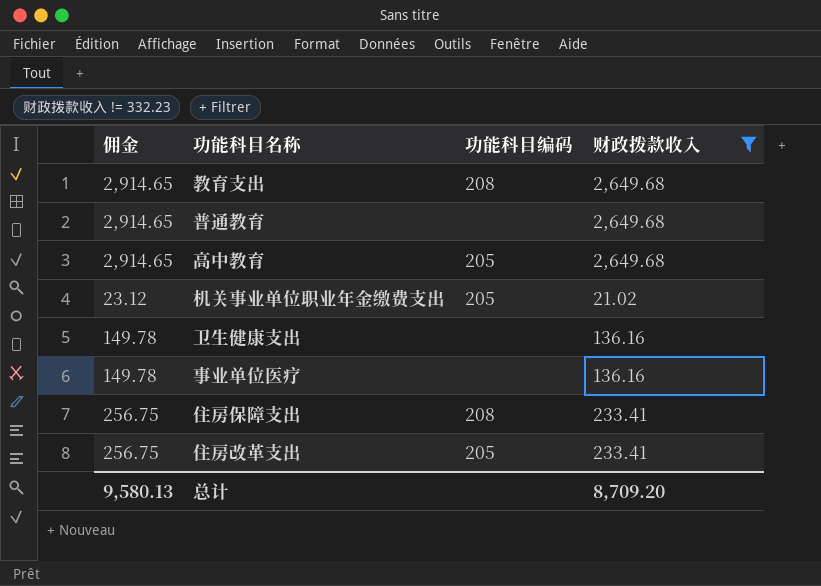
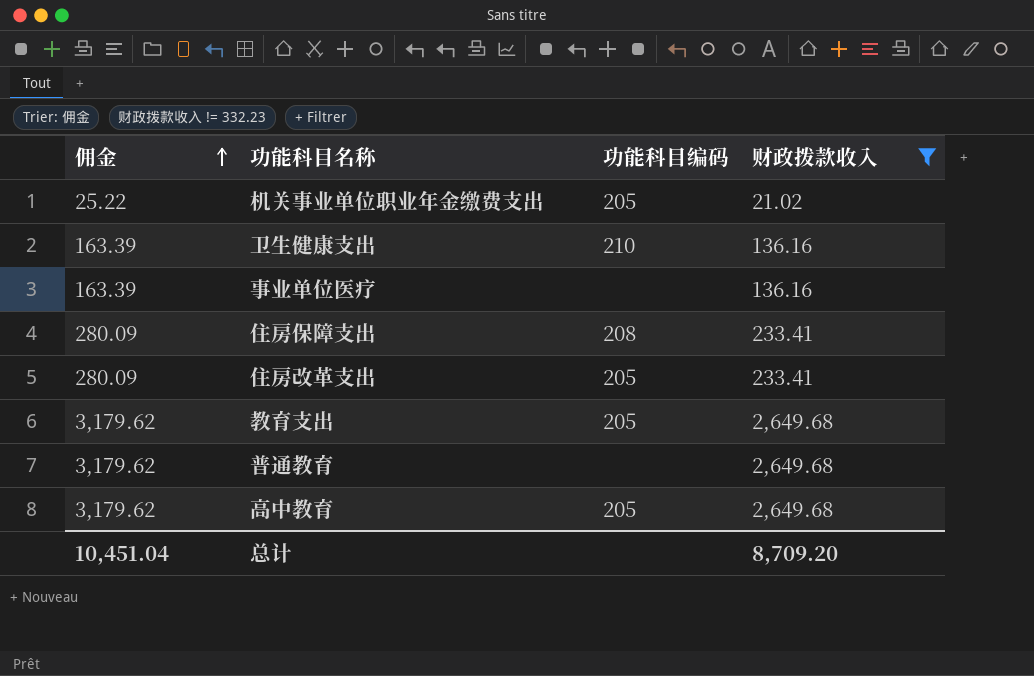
row order: none -> 佣金 ascending
column 佣金 | formula: [财政拨款收入] * 1.1 -> [财政拨款收入] * 1.2
卫生健康支出 | 功能科目编码: none -> 210
教育支出 | 功能科目编码: 208 -> 205
总计 | 佣金: 9,580.13 -> 10,451.04

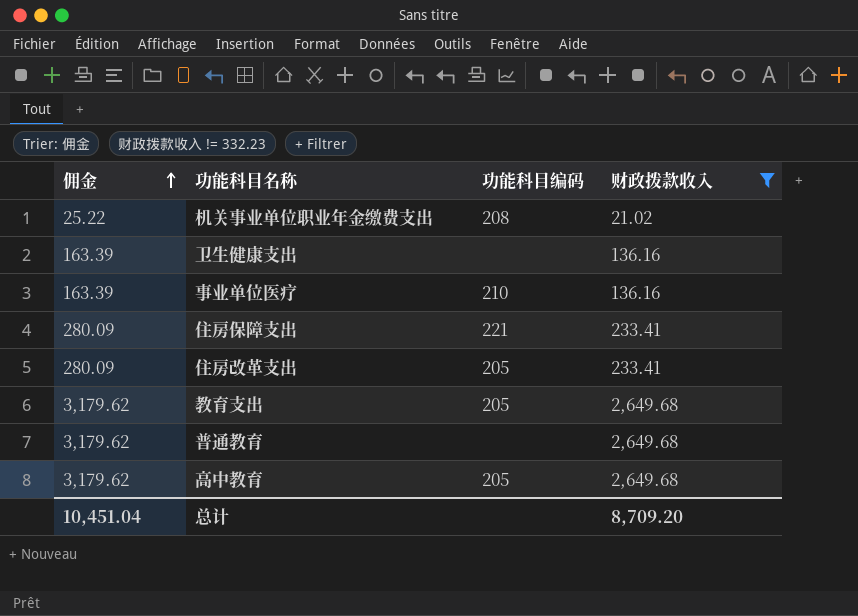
机关事业单位职业年金缴费支出 | 功能科目编码: 205 -> 208
卫生健康支出 | 功能科目编码: 210 -> none
事业单位医疗 | 功能科目编码: none -> 210
住房保障支出 | 功能科目编码: 208 -> 221

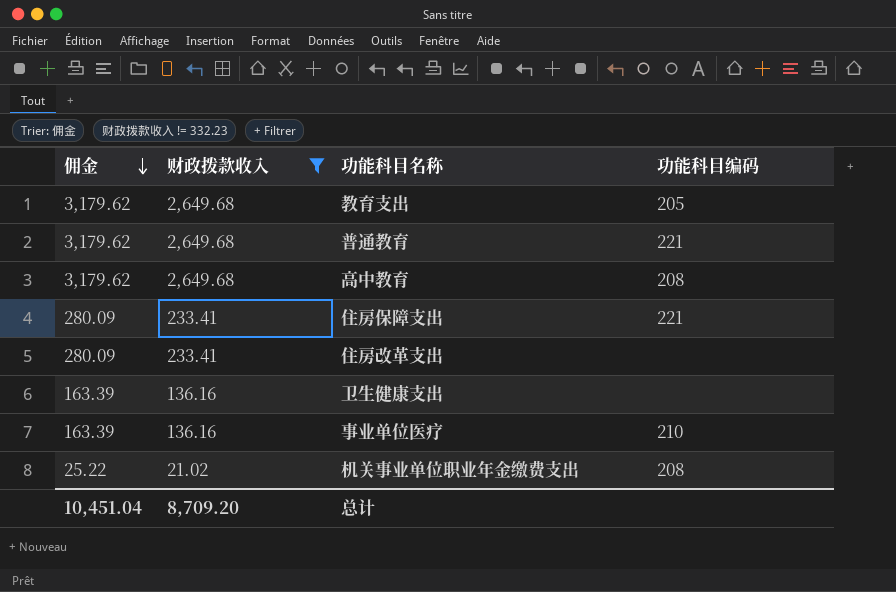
row order: 佣金 ascending -> 佣金 descending
column 财政拨款收入 | position: 4 -> 2
普通教育 | 功能科目编码: none -> 221
高中教育 | 功能科目编码: 205 -> 208
住房改革支出 | 功能科目编码: 205 -> none

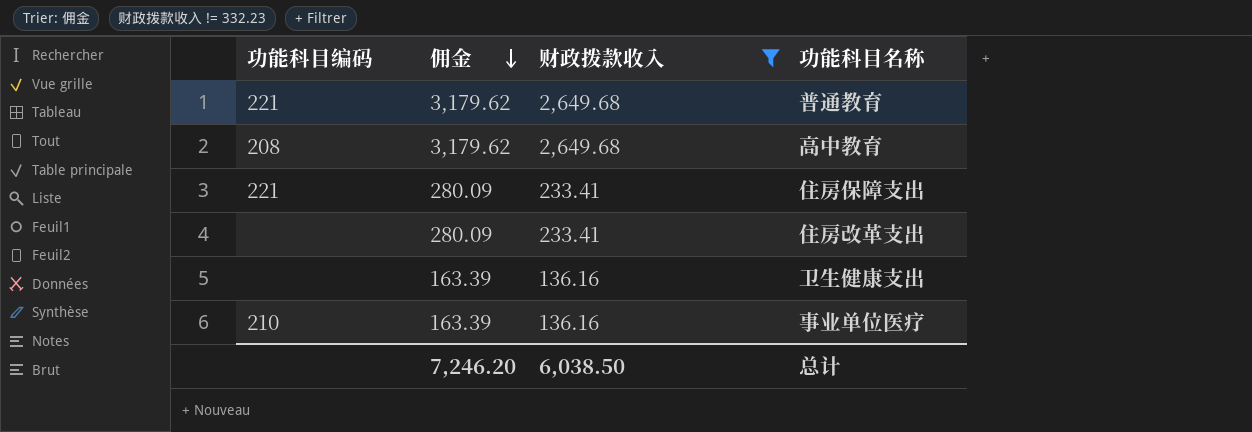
column 功能科目编码 | position: 4 -> 1
row 教育支出: 3,179.62 | 2,649.68 | 205 -> none
row 机关事业单位职业年金缴费支出: 25.22 | 21.02 | 208 -> none
总计 | 佣金: 10,451.04 -> 7,246.20
总计 | 财政拨款收入: 8,709.20 -> 6,038.50

